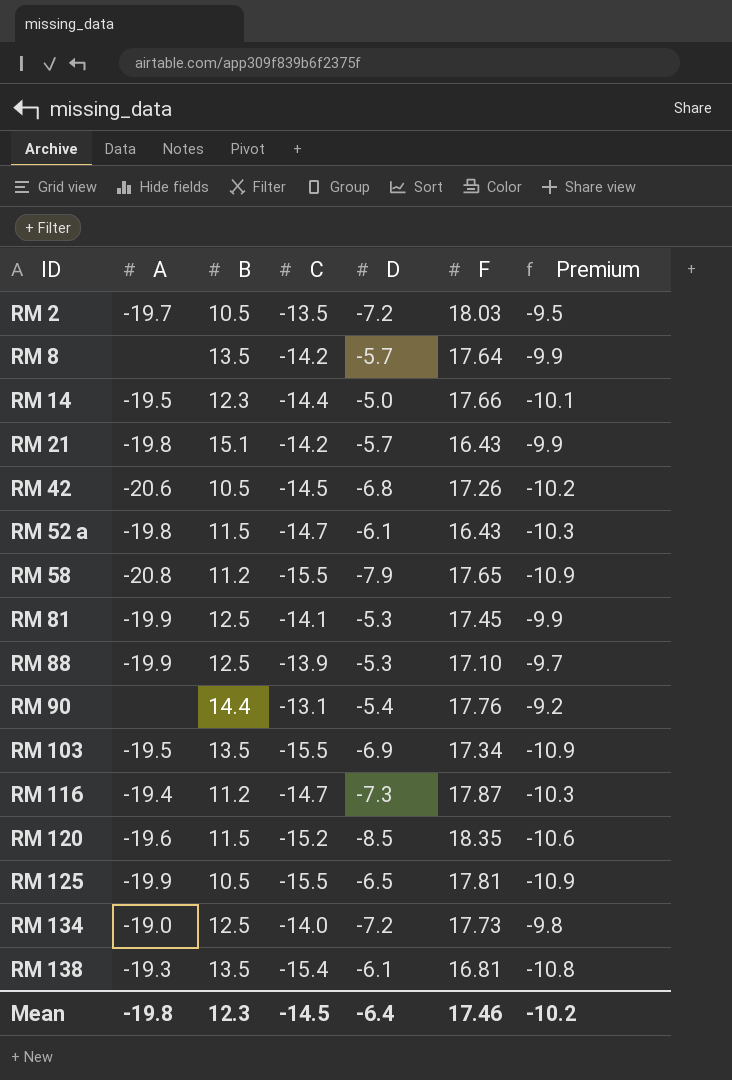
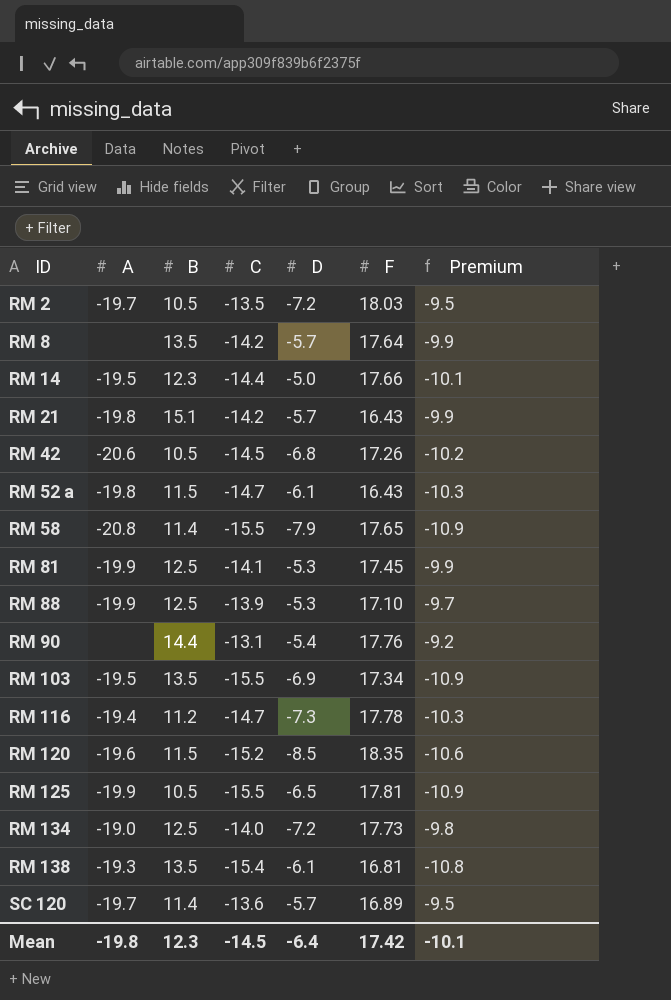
RM 58 | B: 11.2 -> 11.4
RM 116 | F: 17.87 -> 17.78
row SC 120: none -> -19.7 | 11.4 | -13.6 | -5.7 | 16.89 | -9.5
Mean | F: 17.46 -> 17.42
Mean | Premium: -10.2 -> -10.1

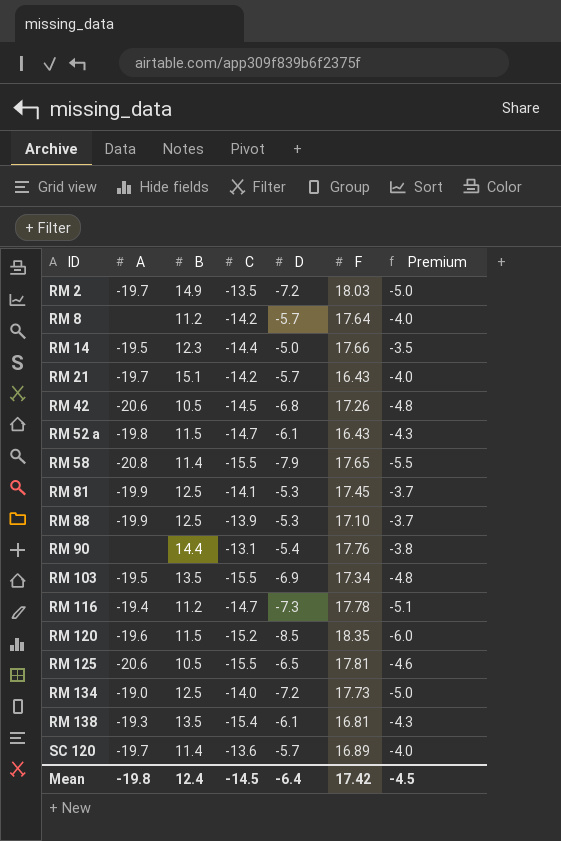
column Premium | formula: [C] * 0.7 -> [D] * 0.7
RM 2 | B: 10.5 -> 14.9
RM 8 | B: 13.5 -> 11.2
RM 21 | A: -19.8 -> -19.7
RM 125 | A: -19.9 -> -20.6
Mean | B: 12.3 -> 12.4
Mean | Premium: -10.1 -> -4.5

